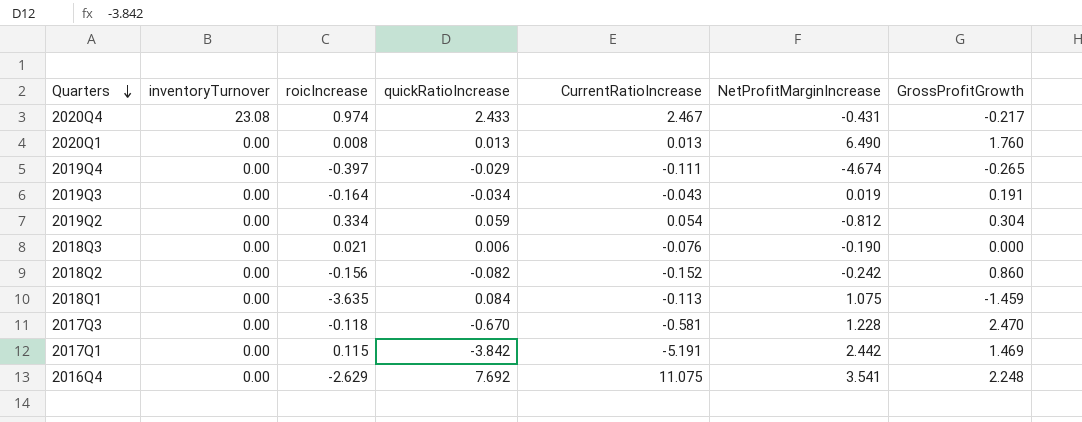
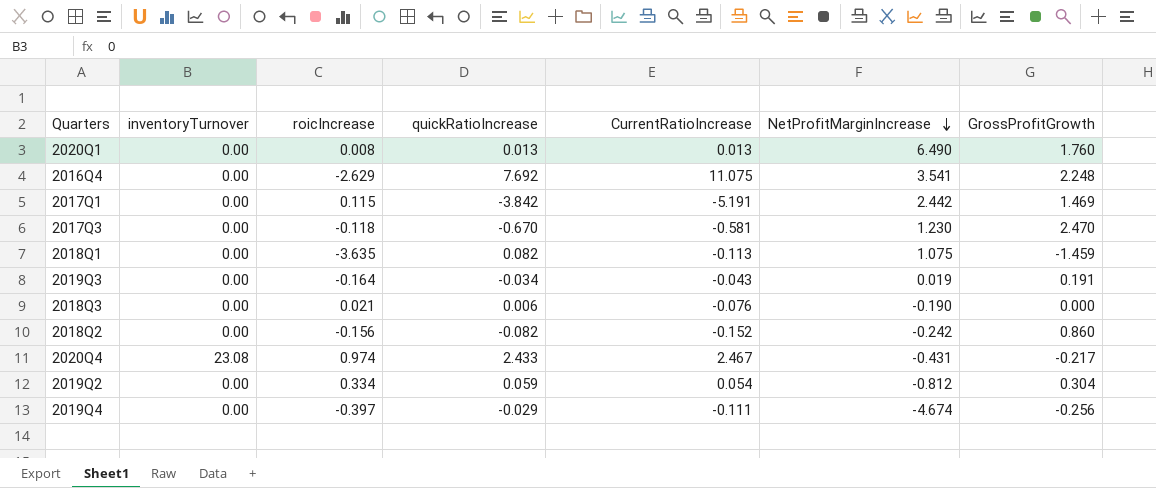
row order: Quarters descending -> NetProfitMarginIncrease descending
2017Q3 | NetProfitMarginIncrease: 1.228 -> 1.230
2018Q1 | quickRatioIncrease: 0.084 -> 0.082
2019Q4 | GrossProfitGrowth: -0.265 -> -0.256

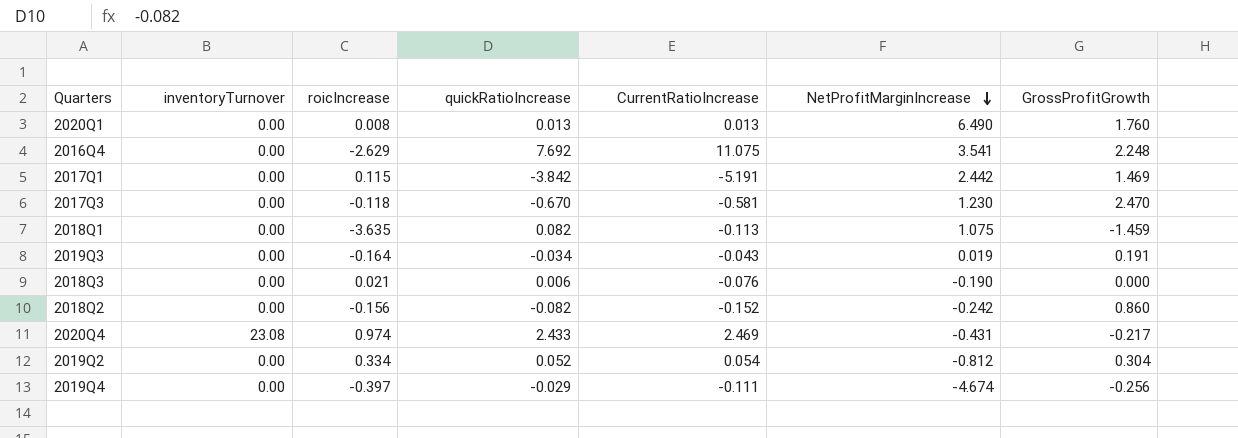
2020Q4 | CurrentRatioIncrease: 2.467 -> 2.469
2019Q2 | quickRatioIncrease: 0.059 -> 0.052

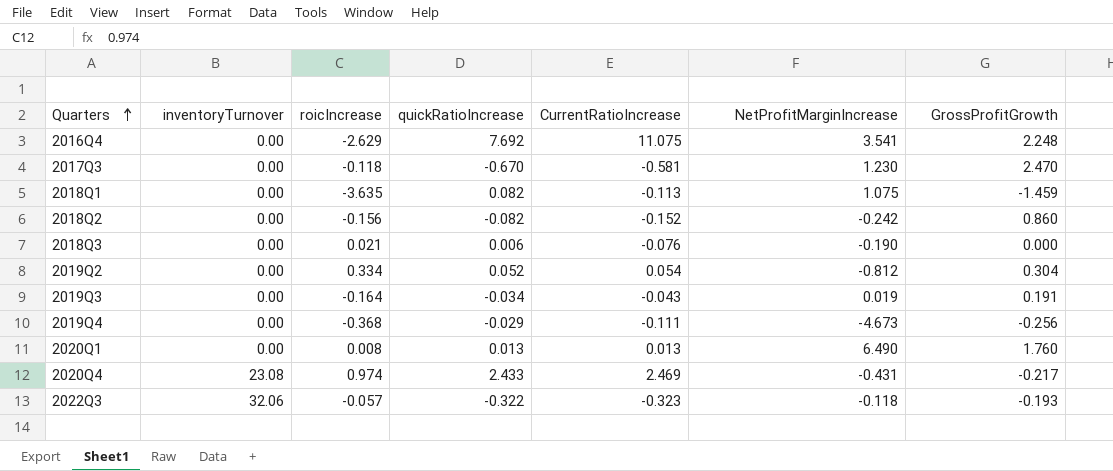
row order: NetProfitMarginIncrease descending -> Quarters ascending
row 2017Q1: 0.00 | 0.115 | -3.842 | -5.191 | 2.442 | 1.469 -> none
2019Q4 | roicIncrease: -0.397 -> -0.368
2019Q4 | NetProfitMarginIncrease: -4.674 -> -4.673
row 2022Q3: none -> 32.06 | -0.057 | -0.322 | -0.323 | -0.118 | -0.193

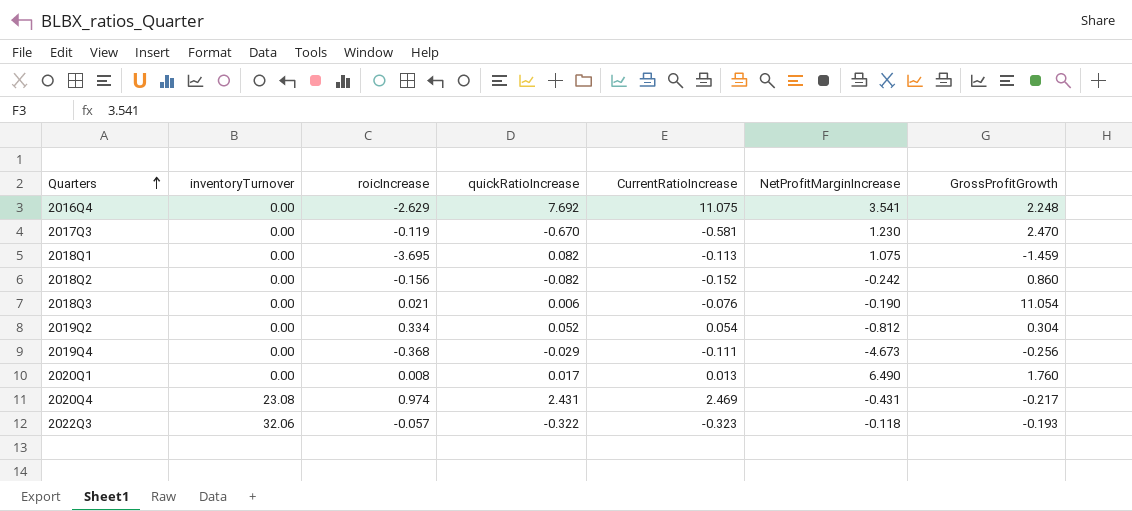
row 2019Q3: 0.00 | -0.164 | -0.034 | -0.043 | 0.019 | 0.191 -> none
2017Q3 | roicIncrease: -0.118 -> -0.119
2018Q1 | roicIncrease: -3.635 -> -3.695
2018Q3 | GrossProfitGrowth: 0.000 -> 11.054
2020Q1 | quickRatioIncrease: 0.013 -> 0.017
2020Q4 | quickRatioIncrease: 2.433 -> 2.431

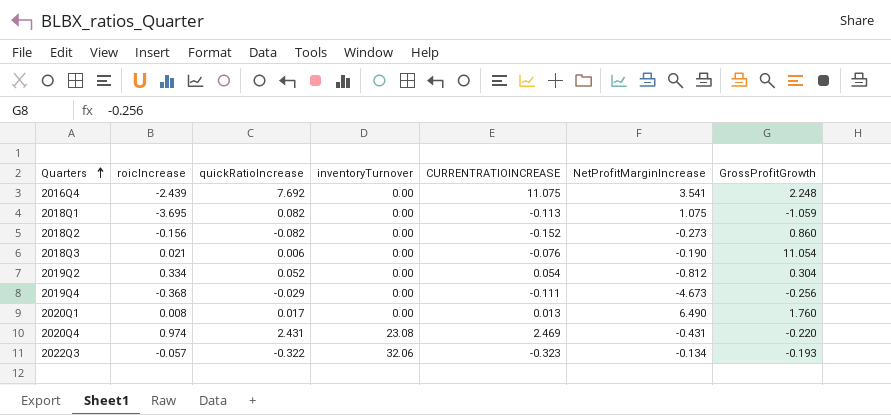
column inventoryTurnover | position: 2 -> 4
column name: CurrentRatioIncrease -> CURRENTRATIOINCREASE
row 2017Q3: 0.00 | -0.119 | -0.670 | -0.581 | 1.230 | 2.470 -> none
2016Q4 | roicIncrease: -2.629 -> -2.439
2018Q1 | GrossProfitGrowth: -1.459 -> -1.059
2018Q2 | NetProfitMarginIncrease: -0.242 -> -0.273
2020Q4 | GrossProfitGrowth: -0.217 -> -0.220
2022Q3 | NetProfitMarginIncrease: -0.118 -> -0.134

